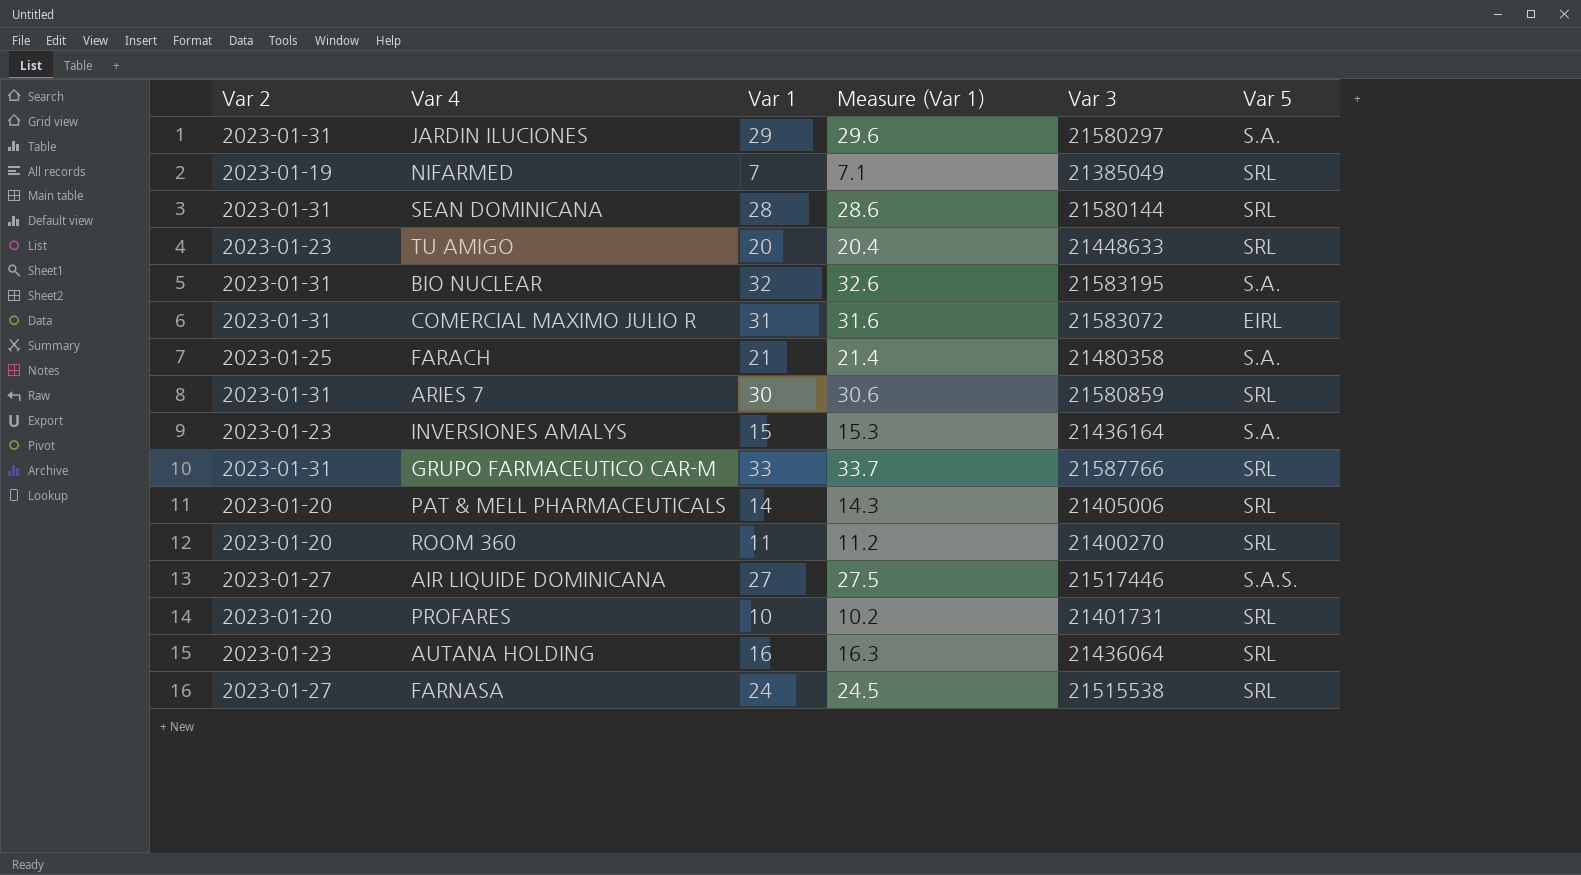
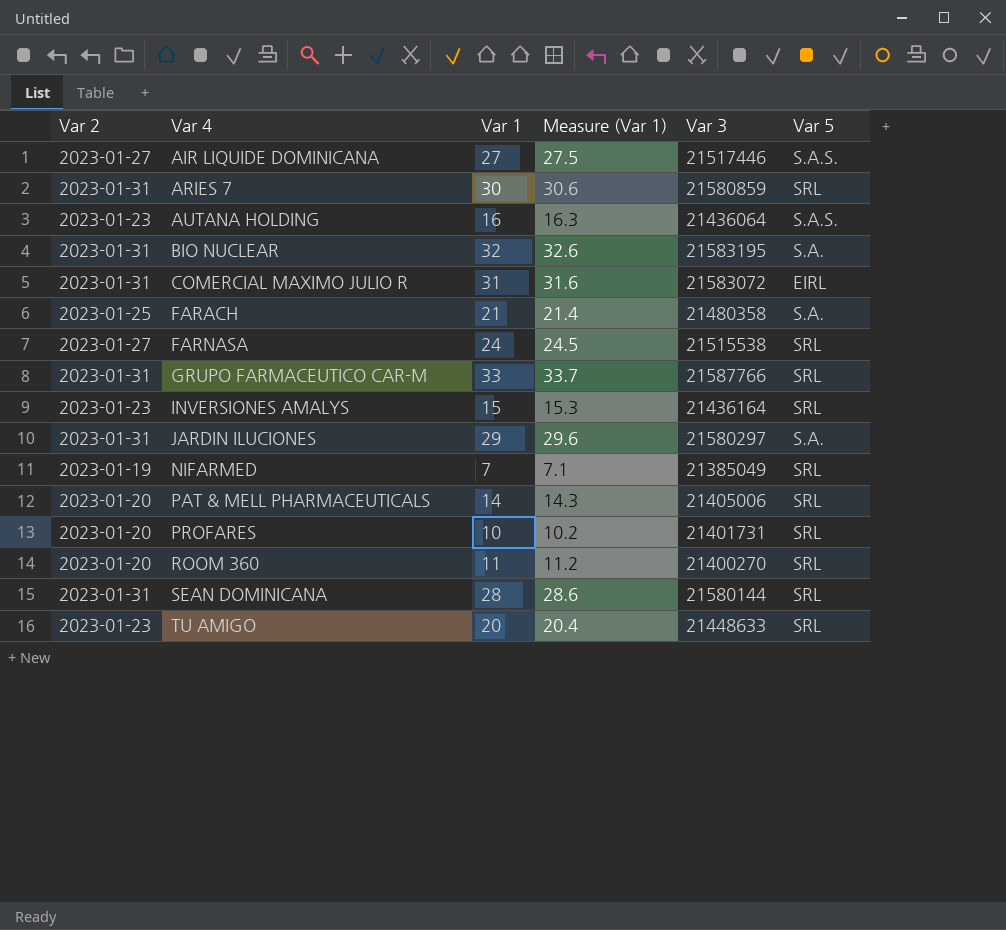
row order: none -> Var 4 ascending
AUTANA HOLDING | Var 5: SRL -> S.A.S.
INVERSIONES AMALYS | Var 5: S.A. -> SRL

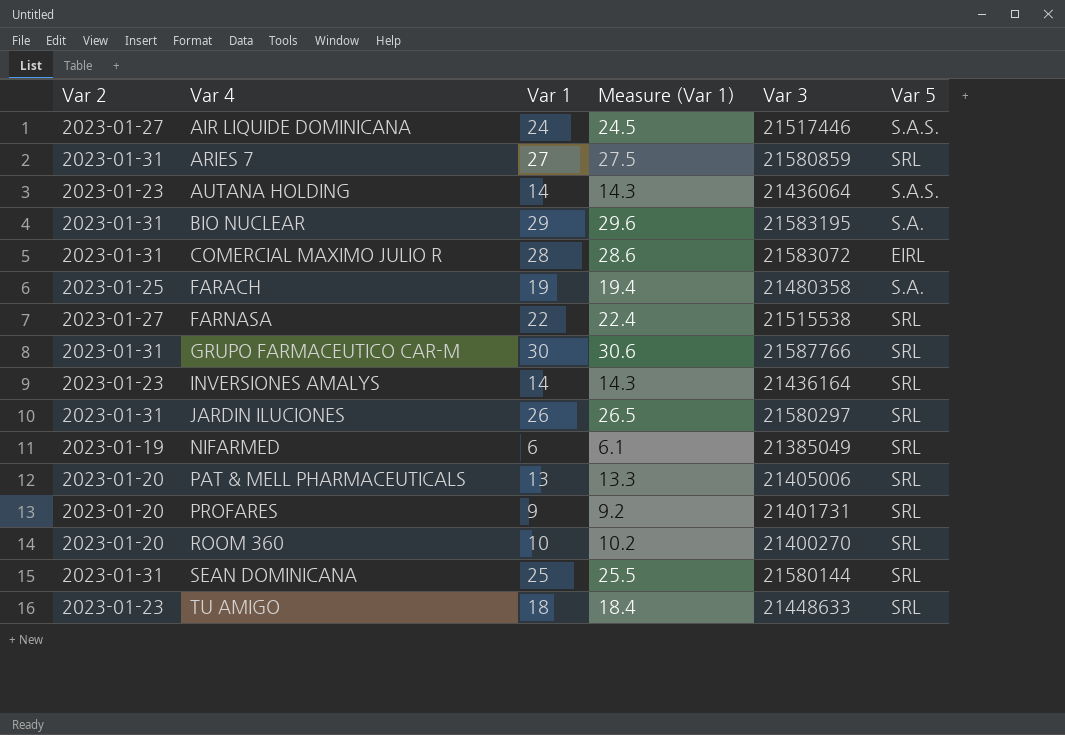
AIR LIQUIDE DOMINICANA | Var 1: 27 -> 24
AIR LIQUIDE DOMINICANA | Measure (Var 1): 27.5 -> 24.5
ARIES 7 | Var 1: 30 -> 27
ARIES 7 | Measure (Var 1): 30.6 -> 27.5
AUTANA HOLDING | Var 1: 16 -> 14
AUTANA HOLDING | Measure (Var 1): 16.3 -> 14.3
BIO NUCLEAR | Var 1: 32 -> 29
BIO NUCLEAR | Measure (Var 1): 32.6 -> 29.6
COMERCIAL MAXIMO JULIO R | Var 1: 31 -> 28
COMERCIAL MAXIMO JULIO R | Measure (Var 1): 31.6 -> 28.6
FARACH | Var 1: 21 -> 19
FARACH | Measure (Var 1): 21.4 -> 19.4
FARNASA | Var 1: 24 -> 22
FARNASA | Measure (Var 1): 24.5 -> 22.4
GRUPO FARMACEUTICO CAR-M | Var 1: 33 -> 30
GRUPO FARMACEUTICO CAR-M | Measure (Var 1): 33.7 -> 30.6
INVERSIONES AMALYS | Var 1: 15 -> 14
INVERSIONES AMALYS | Measure (Var 1): 15.3 -> 14.3
JARDIN ILUCIONES | Var 1: 29 -> 26
JARDIN ILUCIONES | Measure (Var 1): 29.6 -> 26.5
JARDIN ILUCIONES | Var 5: S.A. -> SRL
NIFARMED | Var 1: 7 -> 6
NIFARMED | Measure (Var 1): 7.1 -> 6.1
PAT & MELL PHARMACEUTICALS | Var 1: 14 -> 13
PAT & MELL PHARMACEUTICALS | Measure (Var 1): 14.3 -> 13.3
PROFARES | Var 1: 10 -> 9
PROFARES | Measure (Var 1): 10.2 -> 9.2
ROOM 360 | Var 1: 11 -> 10
ROOM 360 | Measure (Var 1): 11.2 -> 10.2
SEAN DOMINICANA | Var 1: 28 -> 25
SEAN DOMINICANA | Measure (Var 1): 28.6 -> 25.5
TU AMIGO | Var 1: 20 -> 18
TU AMIGO | Measure (Var 1): 20.4 -> 18.4

